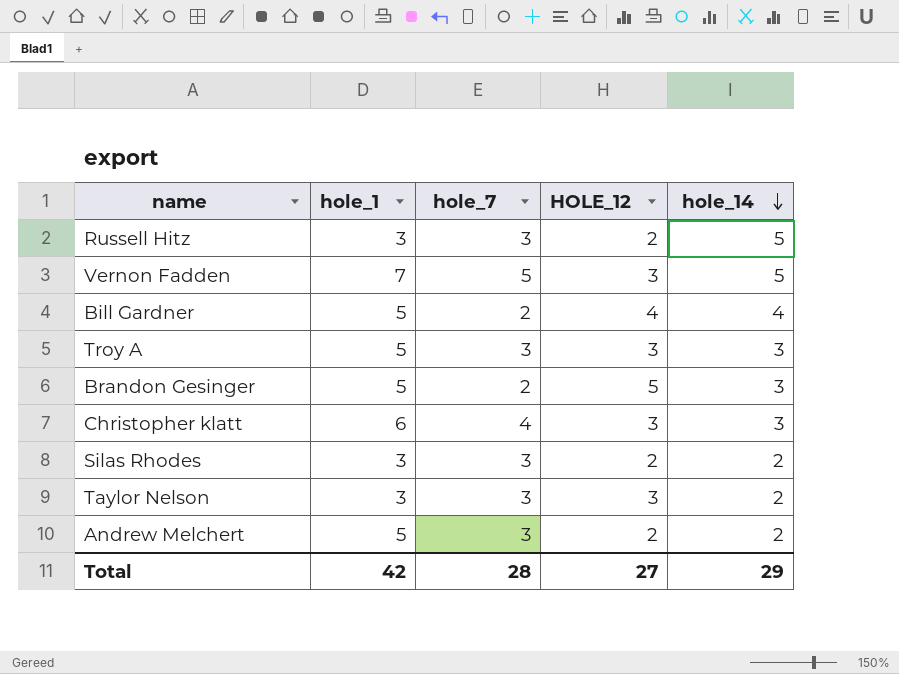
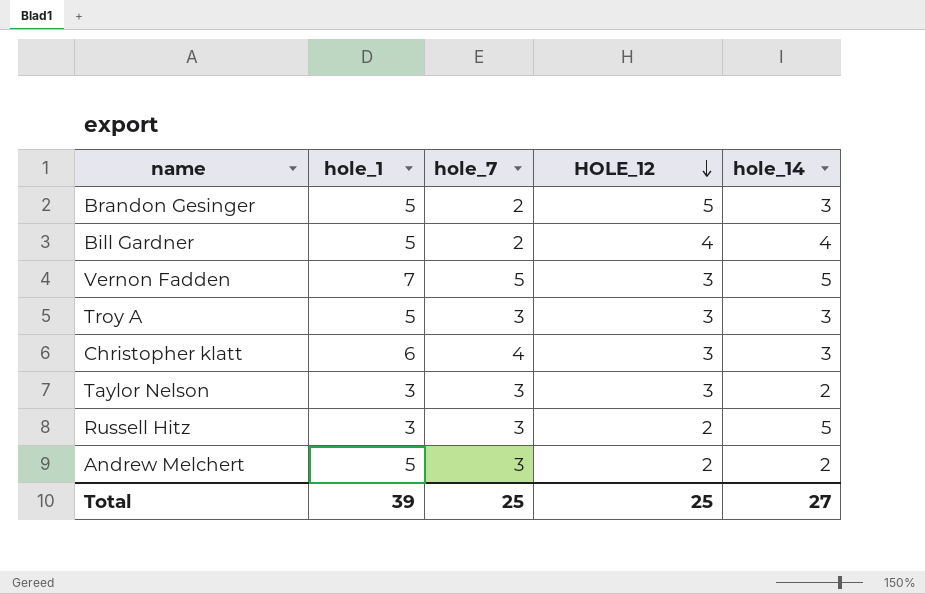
row order: hole_14 descending -> HOLE_12 descending
row Silas Rhodes: 3 | 3 | 2 | 2 -> none
Total | hole_1: 42 -> 39
Total | hole_7: 28 -> 25
Total | HOLE_12: 27 -> 25
Total | hole_14: 29 -> 27

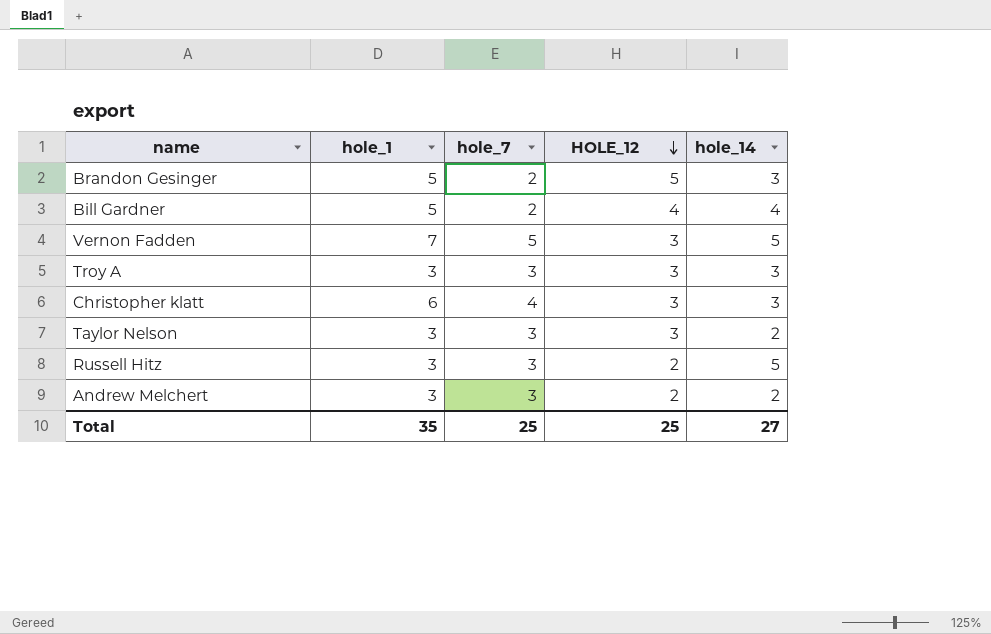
Troy A | hole_1: 5 -> 3
Andrew Melchert | hole_1: 5 -> 3
Total | hole_1: 39 -> 35

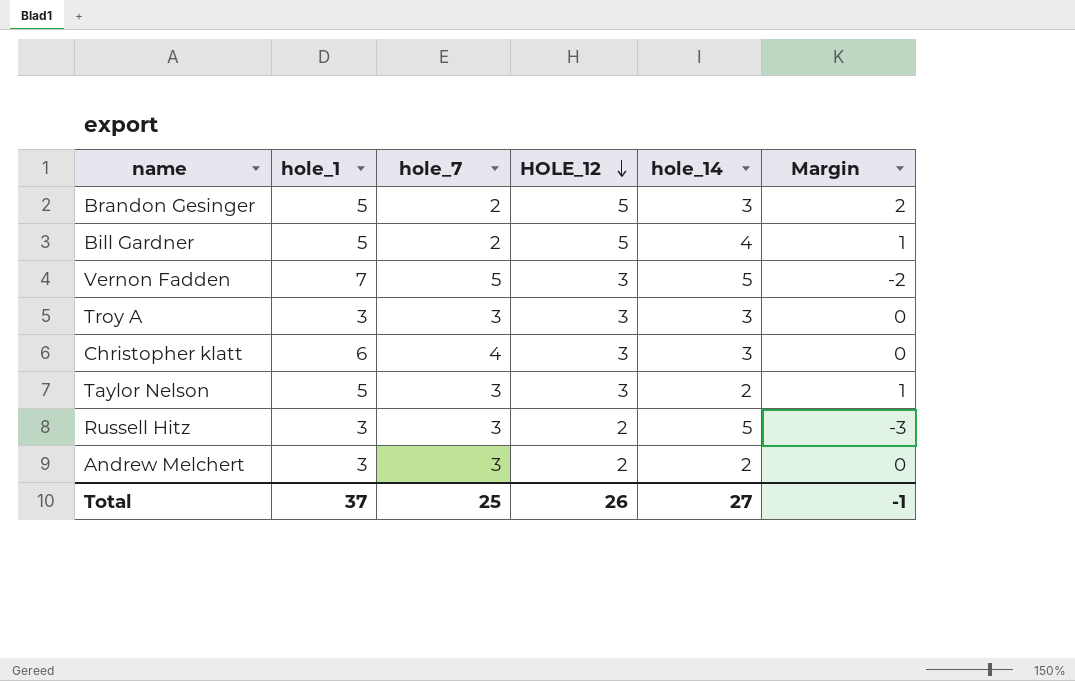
column Margin | formula: none -> [HOLE_12] - [hole_14]
Bill Gardner | HOLE_12: 4 -> 5
Taylor Nelson | hole_1: 3 -> 5
Total | hole_1: 35 -> 37
Total | HOLE_12: 25 -> 26

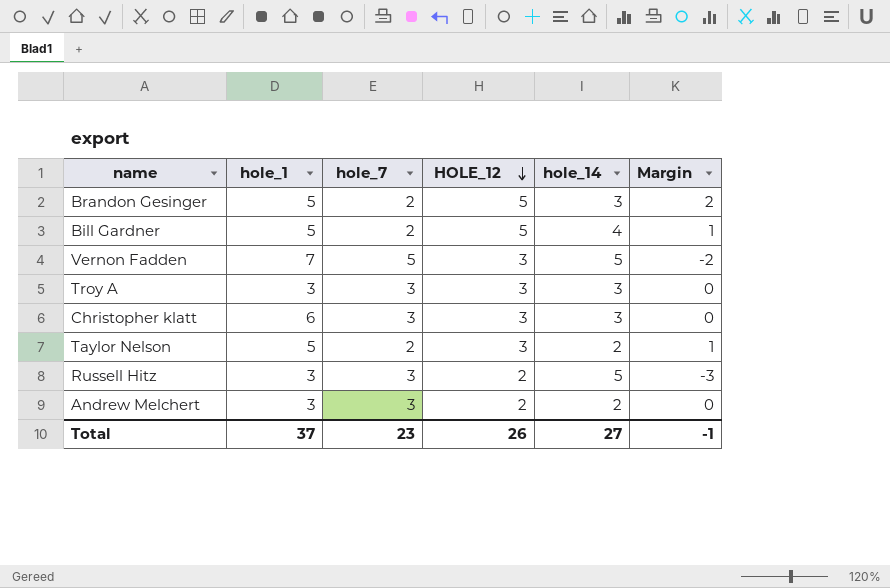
Christopher klatt | hole_7: 4 -> 3
Taylor Nelson | hole_7: 3 -> 2
Total | hole_7: 25 -> 23

